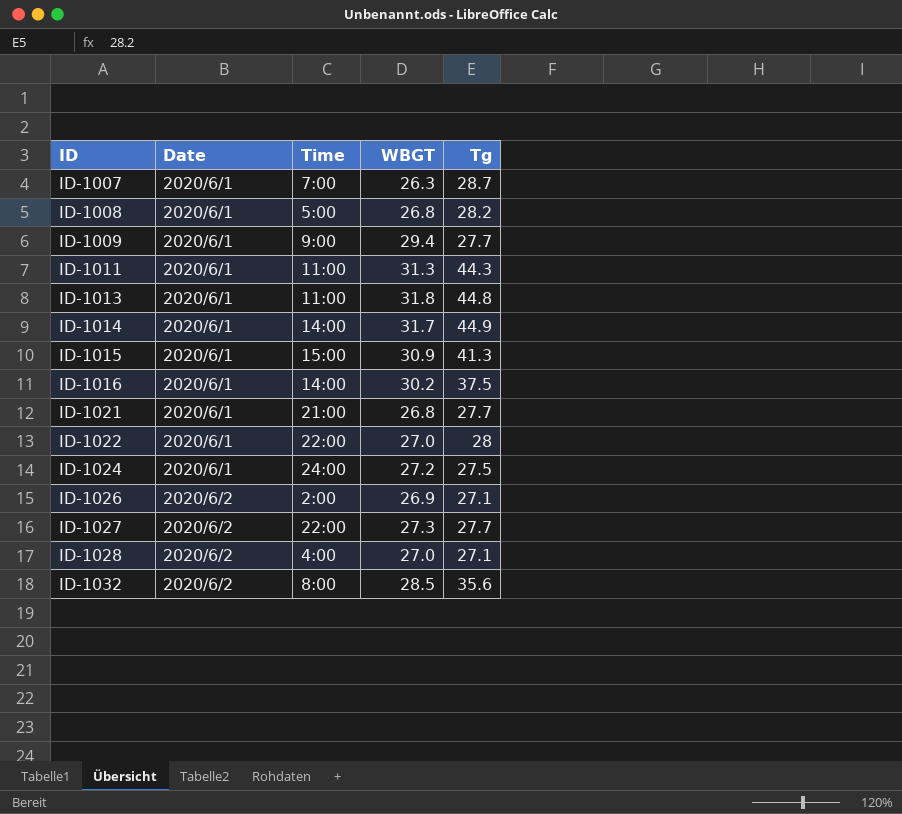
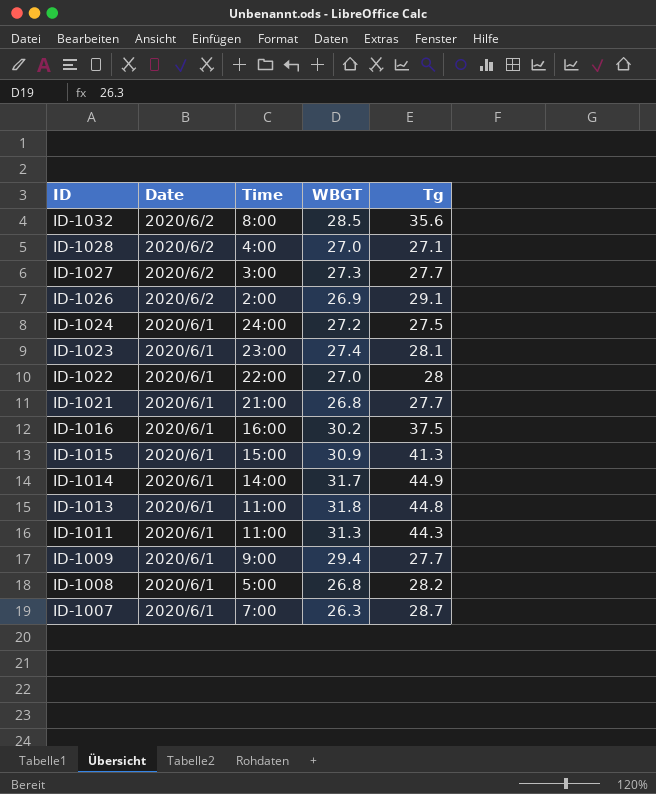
row order: ID ascending -> ID descending
ID-1027 | Time: 22:00 -> 3:00
ID-1026 | Tg: 27.1 -> 29.1
row ID-1023: none -> 2020/6/1 | 23:00 | 27.4 | 28.1
ID-1016 | Time: 14:00 -> 16:00

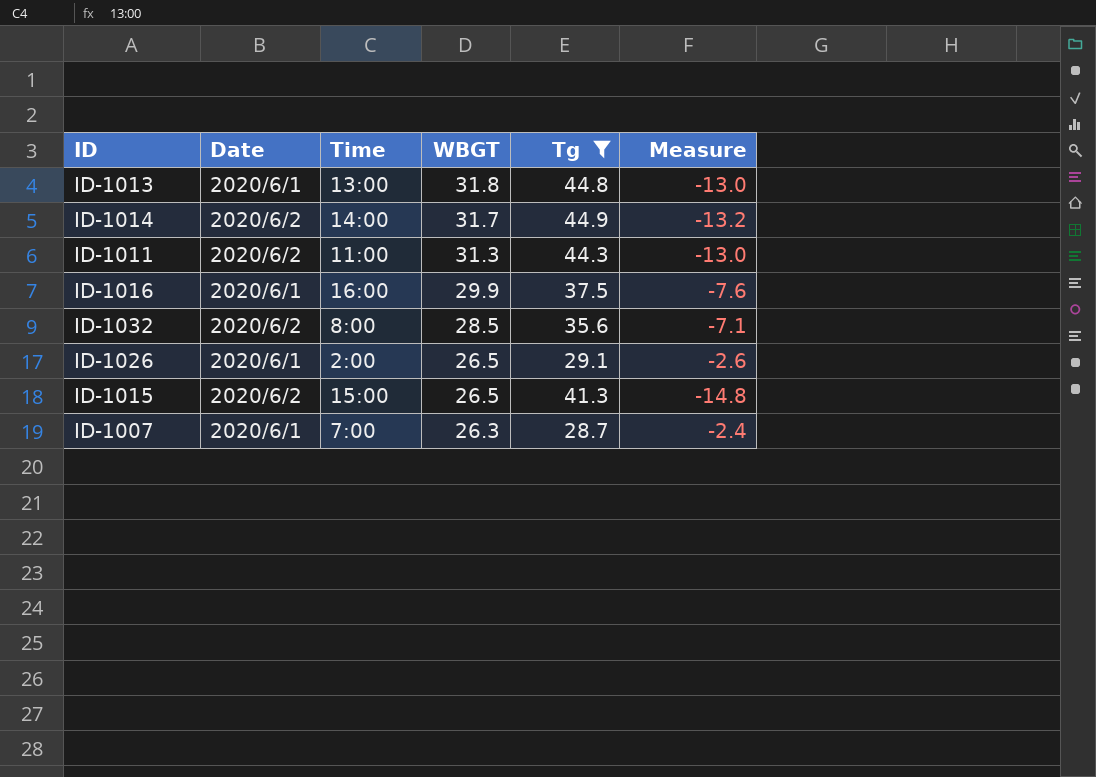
filter: none -> Tg >= 28.7
row order: ID descending -> WBGT descending
column Measure | formula: none -> [WBGT] - [Tg]
ID-1013 | Time: 11:00 -> 13:00
ID-1014 | Date: 2020/6/1 -> 2020/6/2
ID-1011 | Date: 2020/6/1 -> 2020/6/2
ID-1016 | WBGT: 30.2 -> 29.9
ID-1026 | Date: 2020/6/2 -> 2020/6/1
ID-1026 | WBGT: 26.9 -> 26.5
ID-1015 | Date: 2020/6/1 -> 2020/6/2
ID-1015 | WBGT: 30.9 -> 26.5

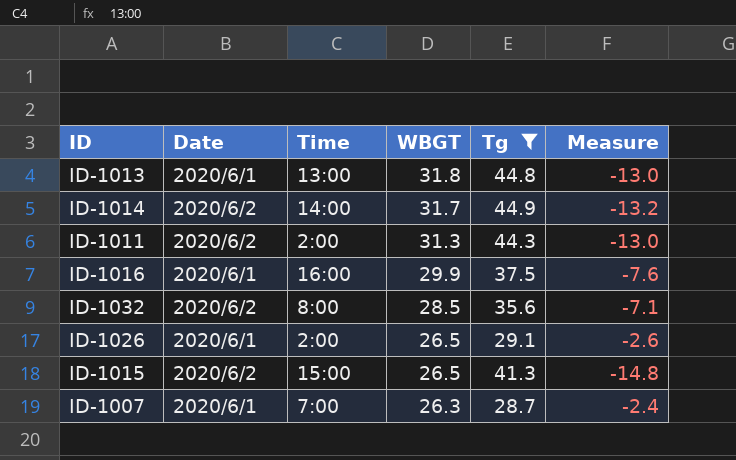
ID-1011 | Time: 11:00 -> 2:00

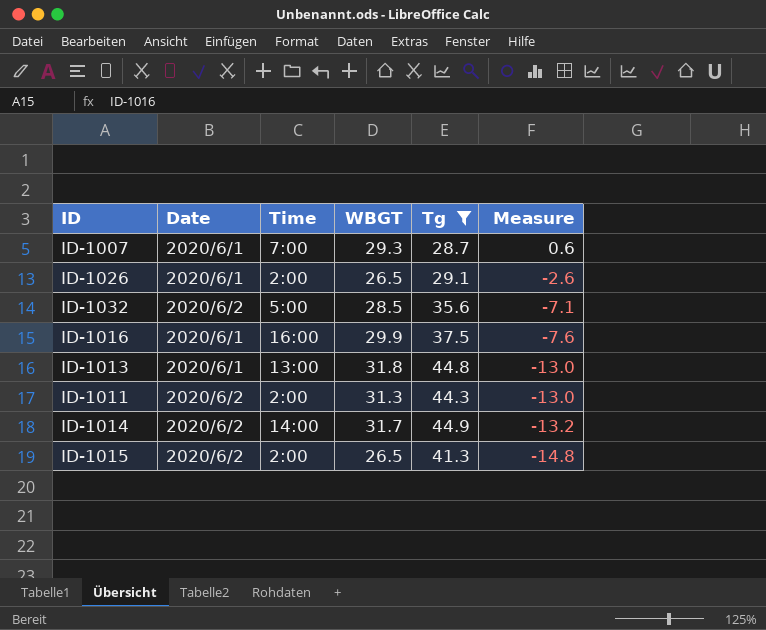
row order: WBGT descending -> Measure descending
ID-1007 | WBGT: 26.3 -> 29.3
ID-1007 | Measure: -2.4 -> 0.6
ID-1032 | Time: 8:00 -> 5:00
ID-1015 | Time: 15:00 -> 2:00

